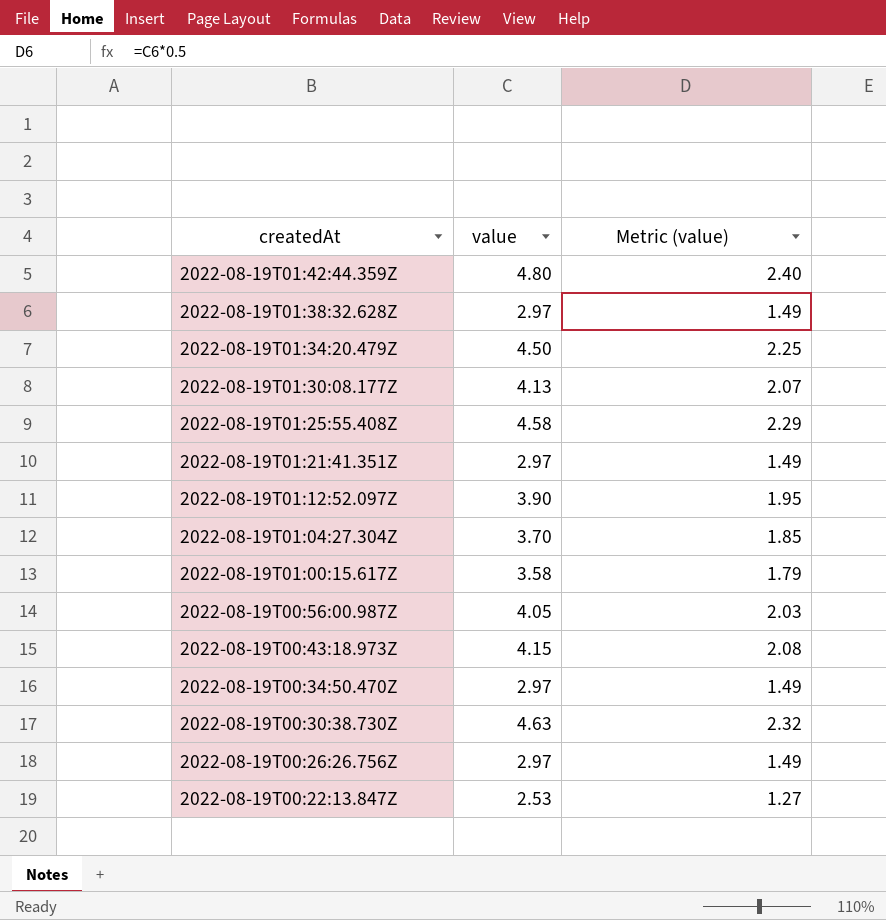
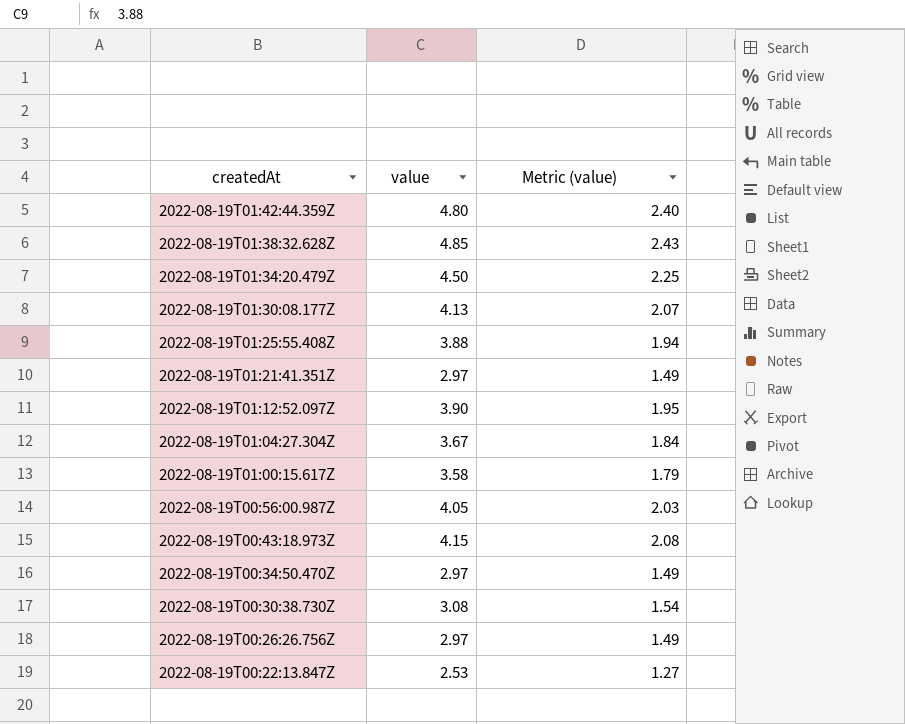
2022-08-19T01:38:32.628Z | value: 2.97 -> 4.85
2022-08-19T01:38:32.628Z | Metric (value): 1.49 -> 2.43
2022-08-19T01:25:55.408Z | value: 4.58 -> 3.88
2022-08-19T01:25:55.408Z | Metric (value): 2.29 -> 1.94
2022-08-19T01:04:27.304Z | value: 3.70 -> 3.67
2022-08-19T01:04:27.304Z | Metric (value): 1.85 -> 1.84
2022-08-19T00:30:38.730Z | value: 4.63 -> 3.08
2022-08-19T00:30:38.730Z | Metric (value): 2.32 -> 1.54

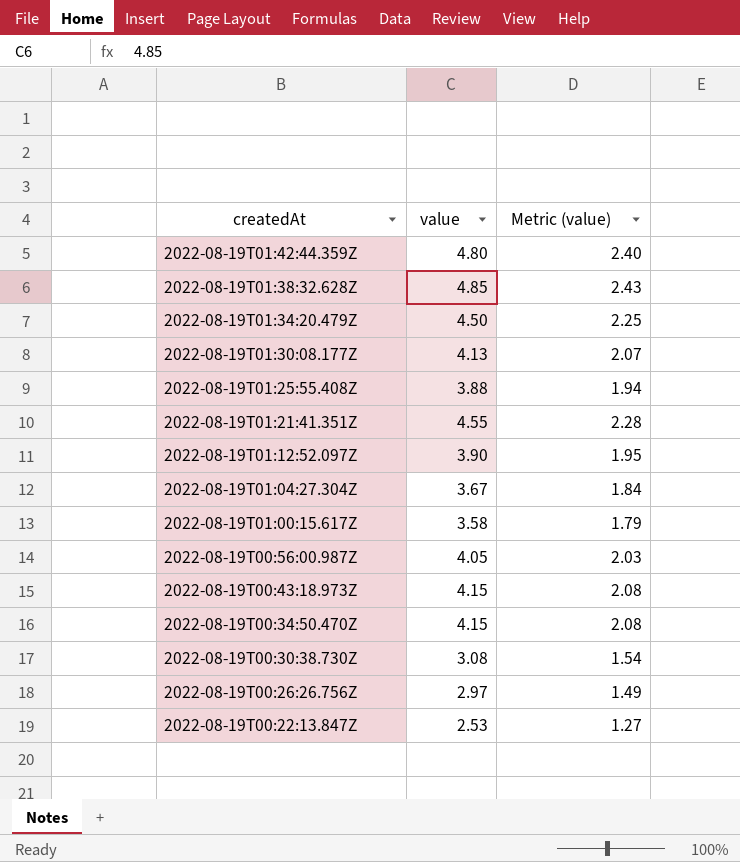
2022-08-19T01:21:41.351Z | value: 2.97 -> 4.55
2022-08-19T01:21:41.351Z | Metric (value): 1.49 -> 2.28
2022-08-19T00:34:50.470Z | value: 2.97 -> 4.15
2022-08-19T00:34:50.470Z | Metric (value): 1.49 -> 2.08

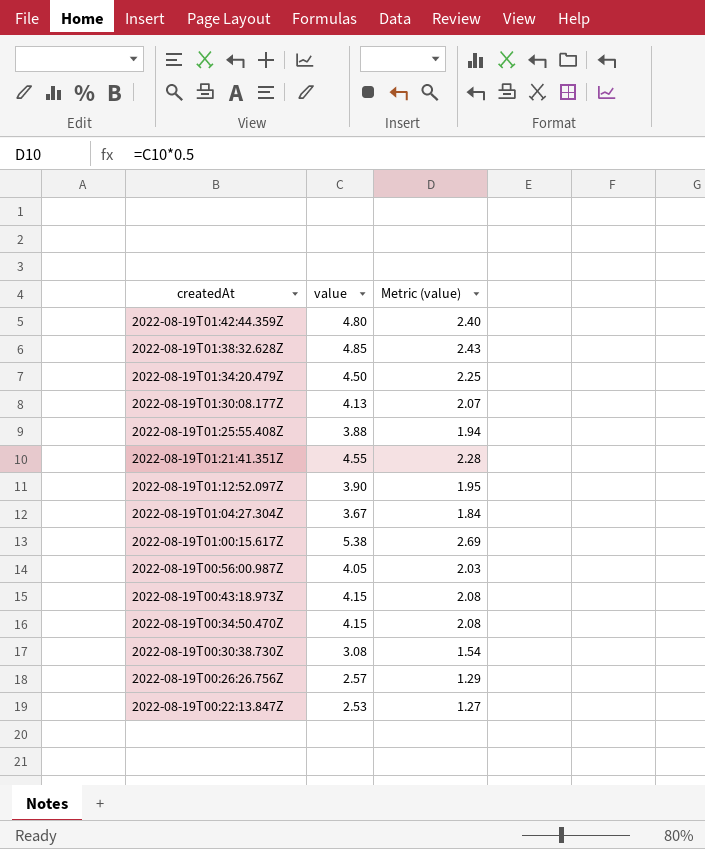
2022-08-19T01:00:15.617Z | value: 3.58 -> 5.38
2022-08-19T01:00:15.617Z | Metric (value): 1.79 -> 2.69
2022-08-19T00:26:26.756Z | value: 2.97 -> 2.57
2022-08-19T00:26:26.756Z | Metric (value): 1.49 -> 1.29

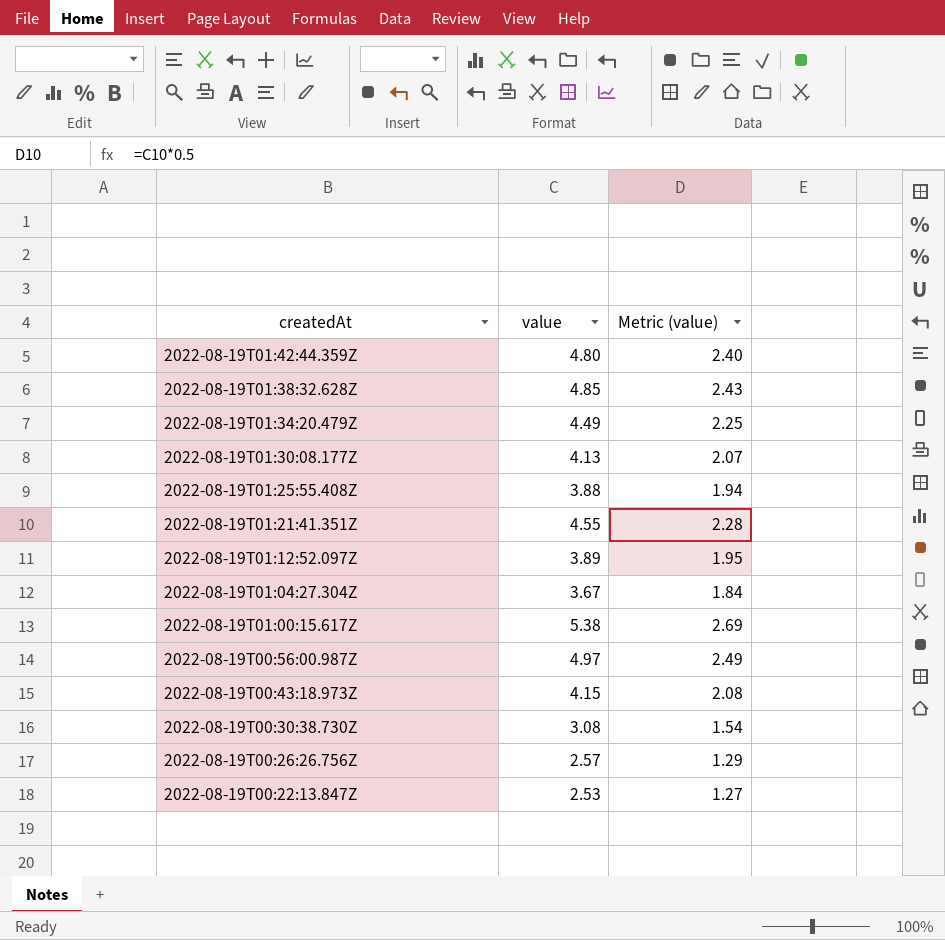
row 2022-08-19T00:34:50.470Z: 4.15 | 2.08 -> none
2022-08-19T01:34:20.479Z | value: 4.50 -> 4.49
2022-08-19T01:12:52.097Z | value: 3.90 -> 3.89
2022-08-19T00:56:00.987Z | value: 4.05 -> 4.97
2022-08-19T00:56:00.987Z | Metric (value): 2.03 -> 2.49

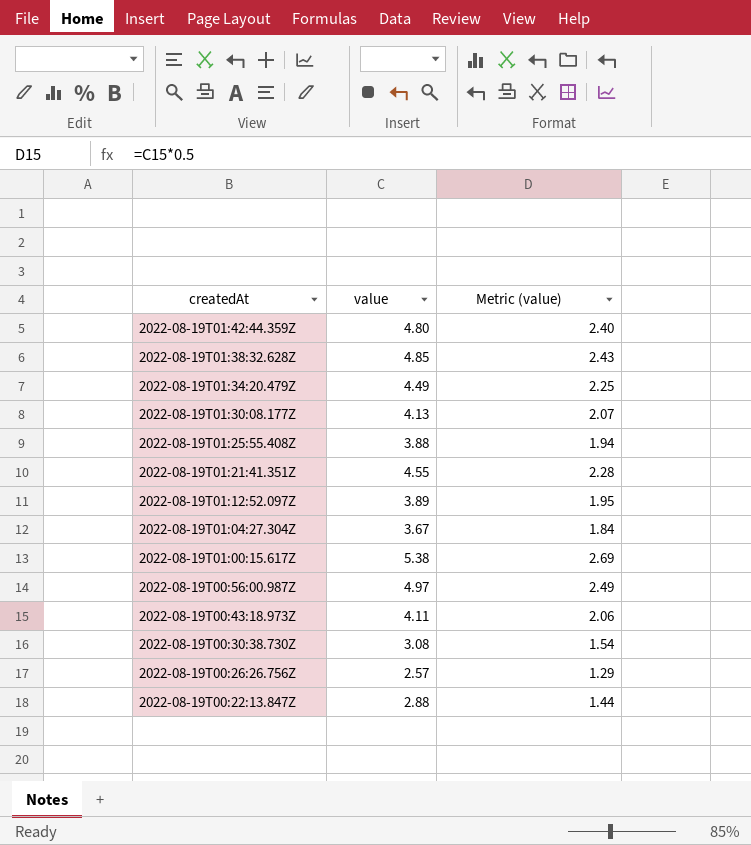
2022-08-19T00:43:18.973Z | value: 4.15 -> 4.11
2022-08-19T00:43:18.973Z | Metric (value): 2.08 -> 2.06
2022-08-19T00:22:13.847Z | value: 2.53 -> 2.88
2022-08-19T00:22:13.847Z | Metric (value): 1.27 -> 1.44

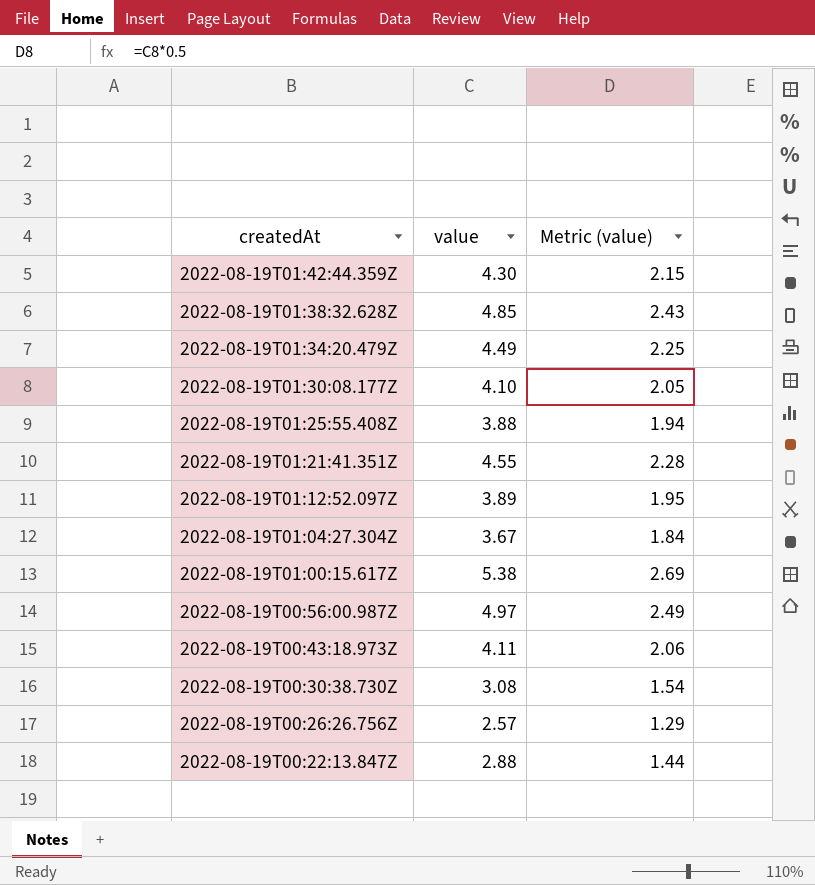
2022-08-19T01:42:44.359Z | value: 4.80 -> 4.30
2022-08-19T01:42:44.359Z | Metric (value): 2.40 -> 2.15
2022-08-19T01:30:08.177Z | value: 4.13 -> 4.10
2022-08-19T01:30:08.177Z | Metric (value): 2.07 -> 2.05

